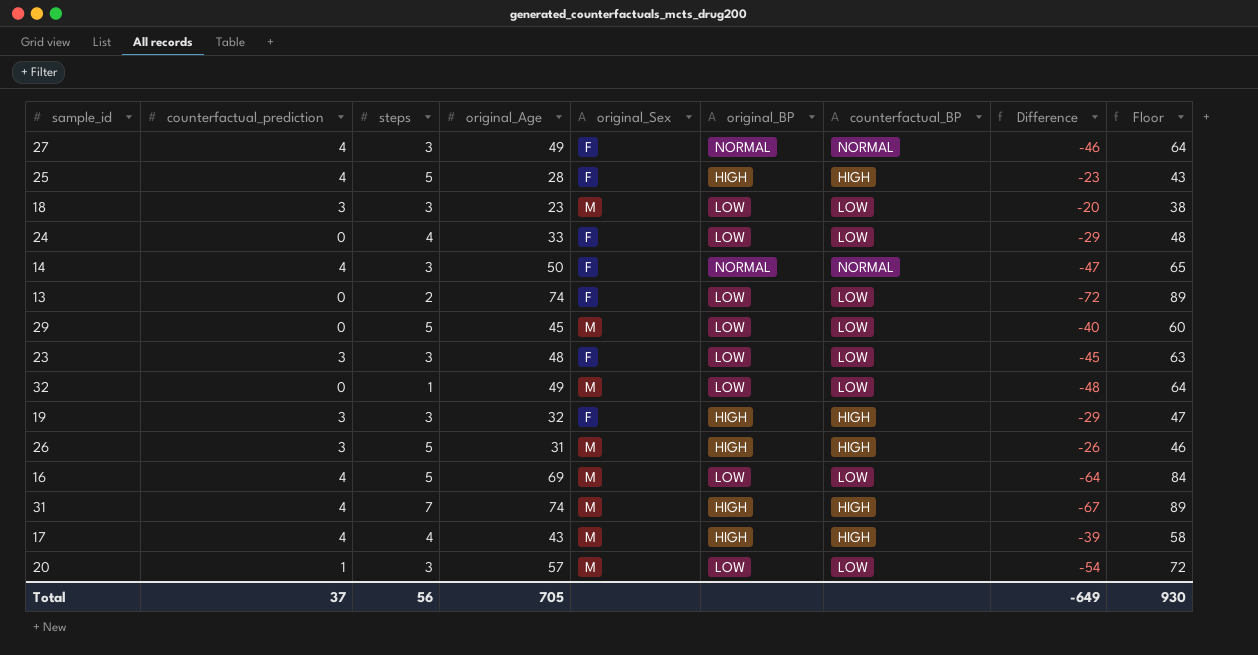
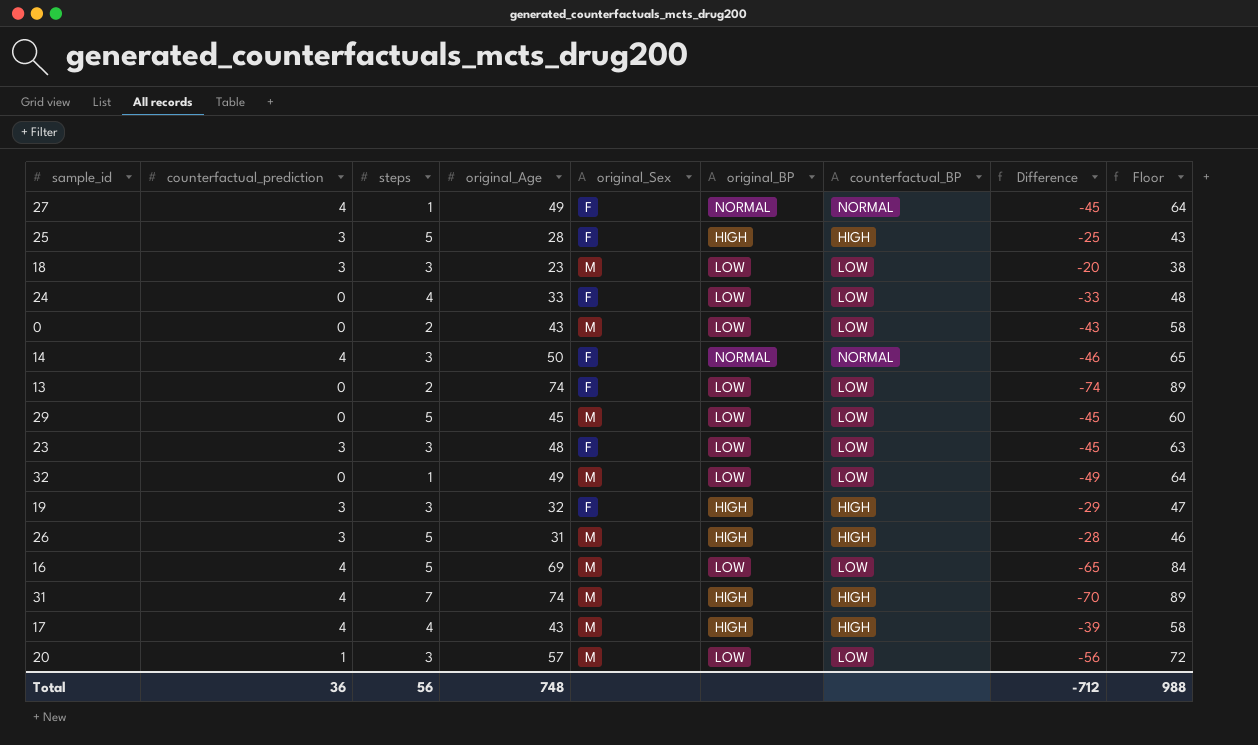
column Difference | formula: [steps] - [original_Age] -> [counterfactual_prediction] - [original_Age]
27 | steps: 3 -> 1
25 | counterfactual_prediction: 4 -> 3
row 0: none -> 0 | 2 | 43 | M | LOW | LOW | -43 | 58
Total | counterfactual_prediction: 37 -> 36
Total | original_Age: 705 -> 748
Total | Difference: -649 -> -712
Total | Floor: 930 -> 988

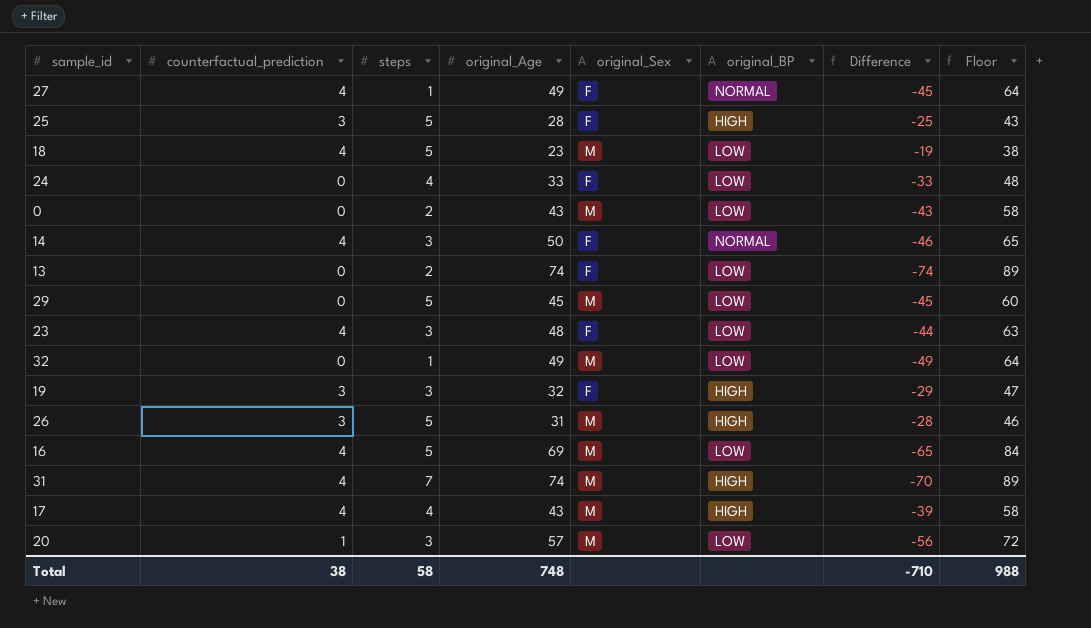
column counterfactual_BP | position: 7 -> none
18 | counterfactual_prediction: 3 -> 4
18 | steps: 3 -> 5
18 | Difference: -20 -> -19
23 | counterfactual_prediction: 3 -> 4
23 | Difference: -45 -> -44
Total | counterfactual_prediction: 36 -> 38
Total | steps: 56 -> 58
Total | Difference: -712 -> -710

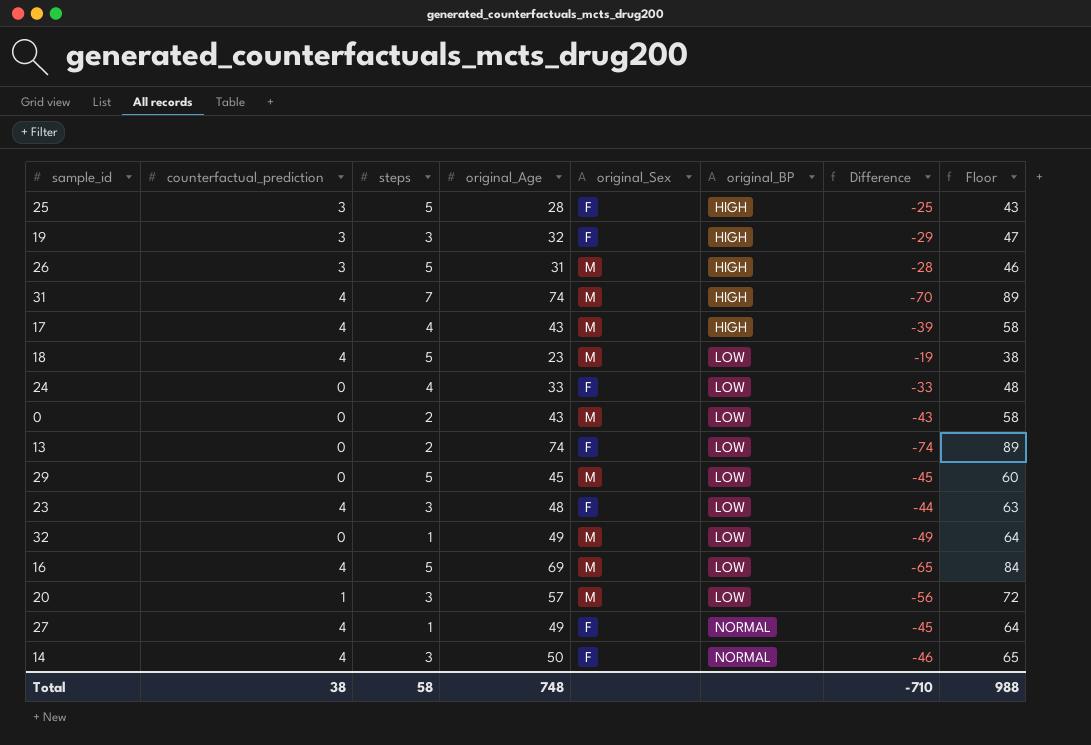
row order: none -> original_BP ascending

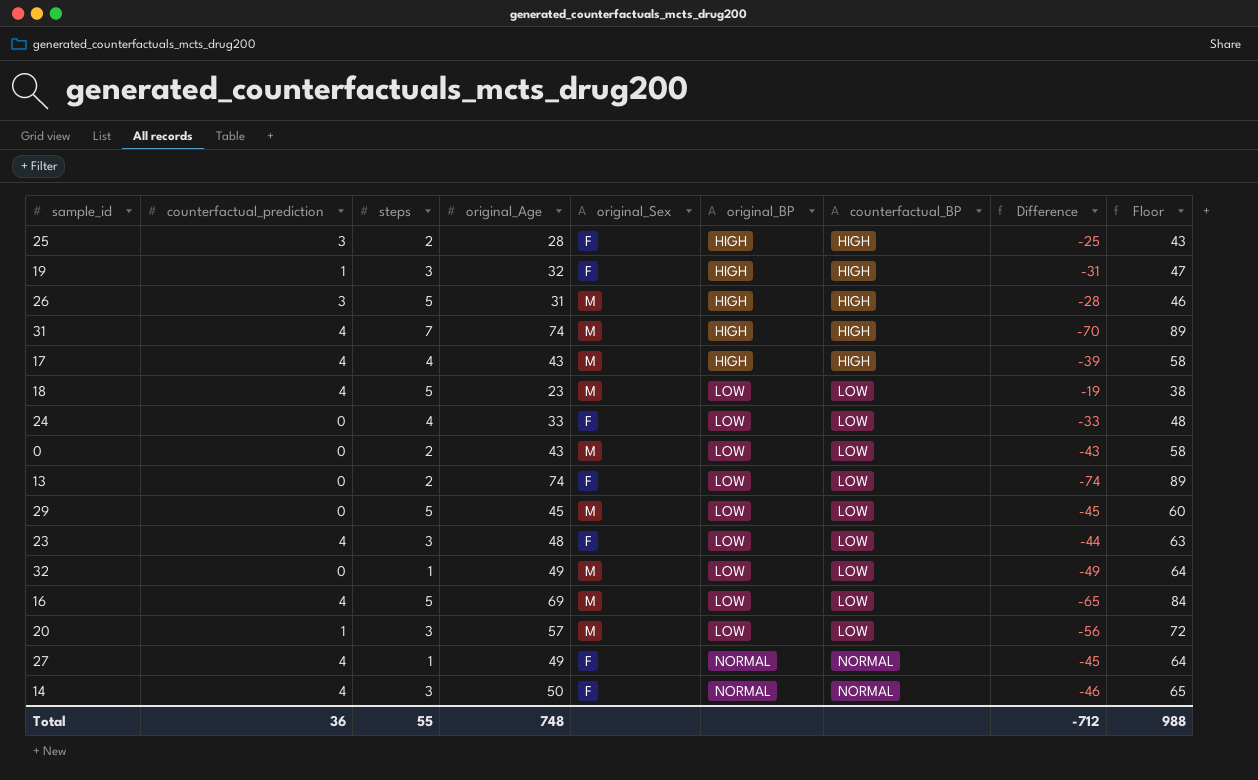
column counterfactual_BP | position: none -> 7
25 | steps: 5 -> 2
19 | counterfactual_prediction: 3 -> 1
19 | Difference: -29 -> -31
Total | counterfactual_prediction: 38 -> 36
Total | steps: 58 -> 55
Total | Difference: -710 -> -712

